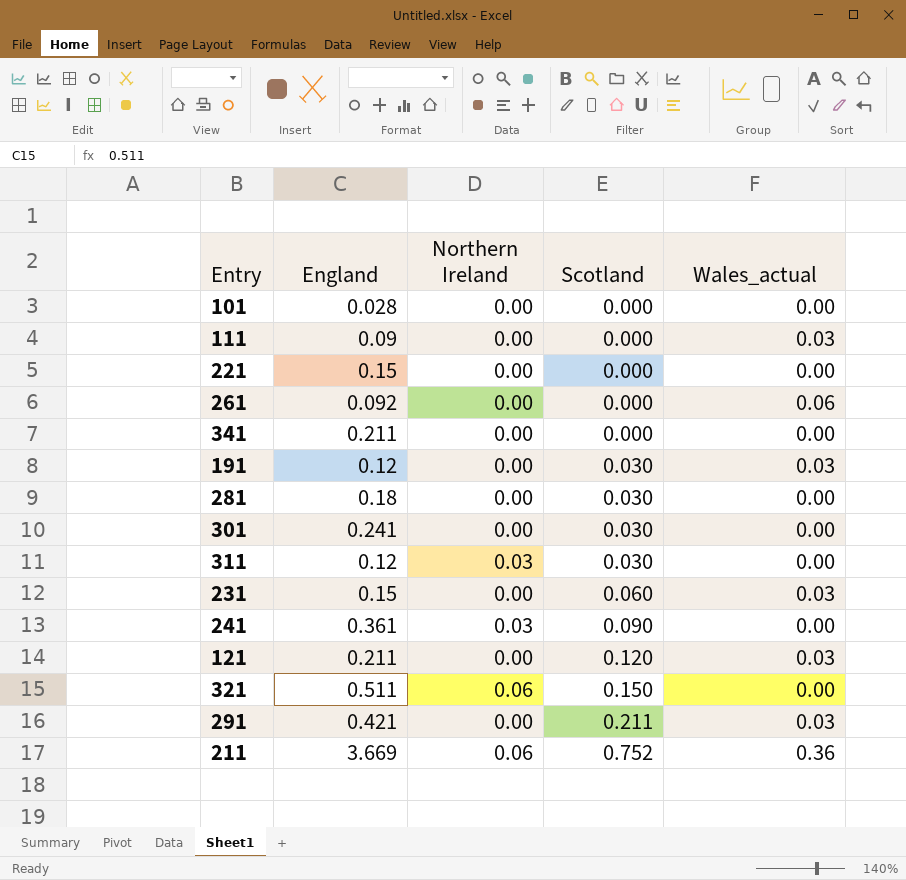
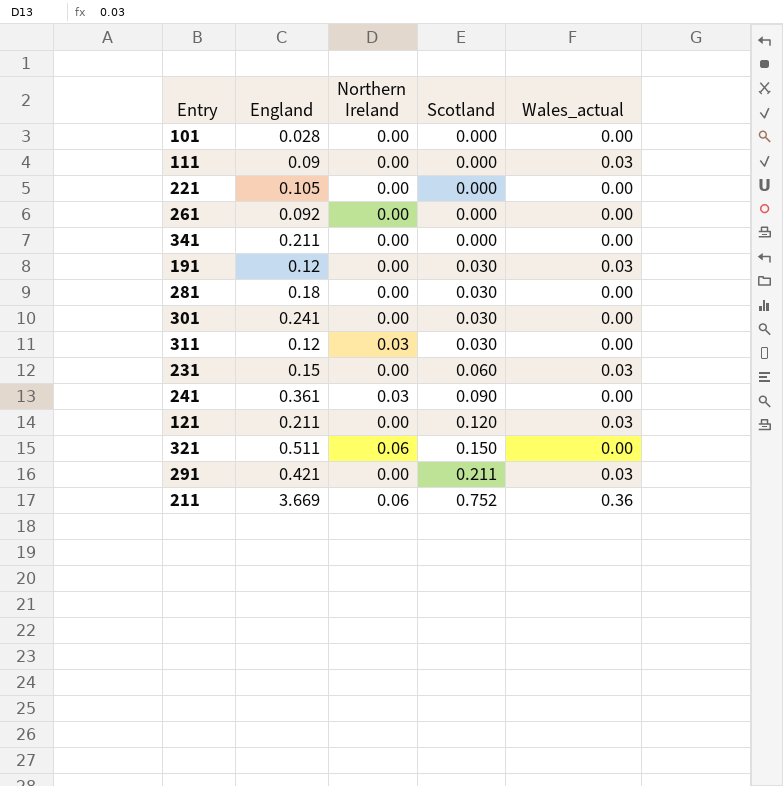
221 | England: 0.15 -> 0.105
261 | Wales_actual: 0.06 -> 0.00

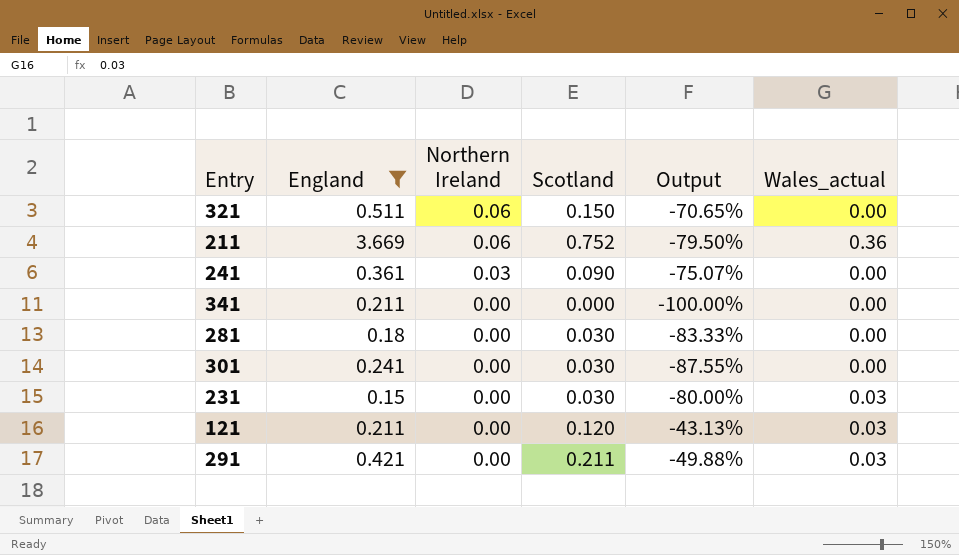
filter: none -> England >= 0.15
row order: Scotland ascending -> Northern Ireland descending
column Output | formula: none -> ([Scotland] - [England]) / [England]
231 | Scotland: 0.060 -> 0.030

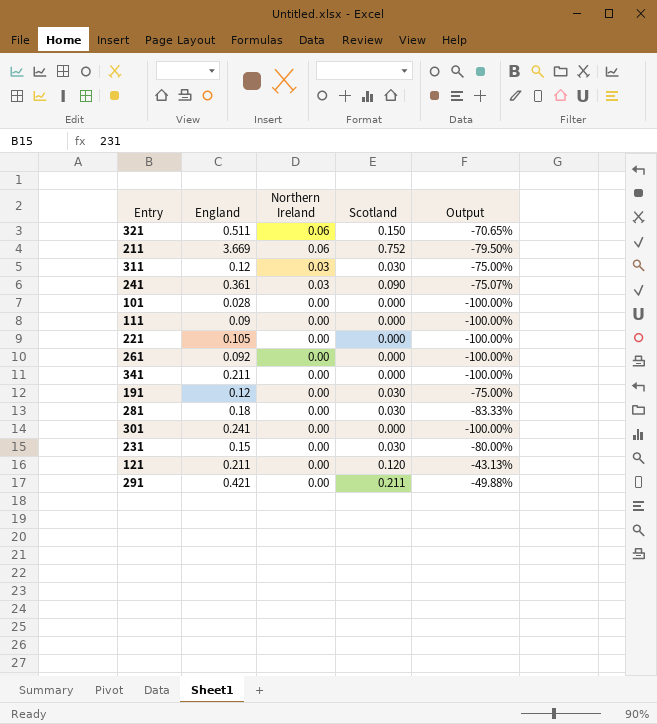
filter: England >= 0.15 -> none
column Wales_actual | position: 6 -> none
301 | Scotland: 0.030 -> 0.000
301 | Output: -87.55% -> -100.00%

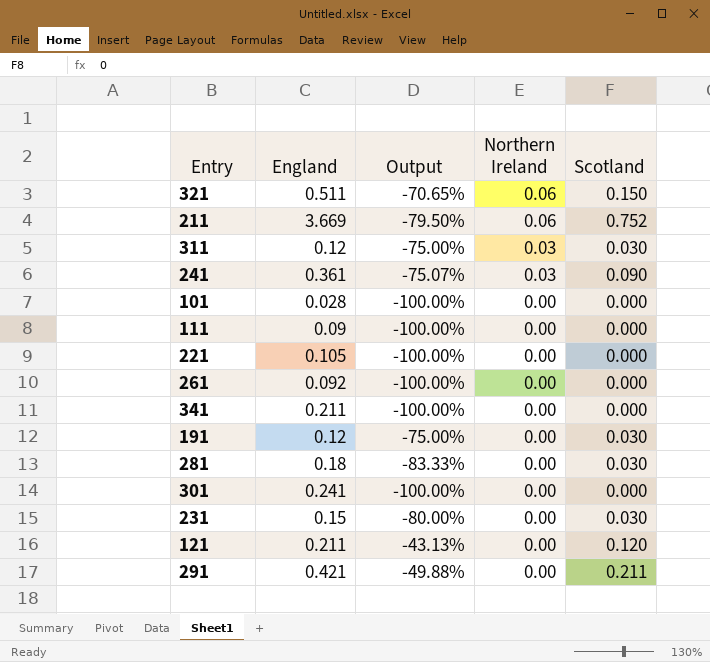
column Output | position: 5 -> 3

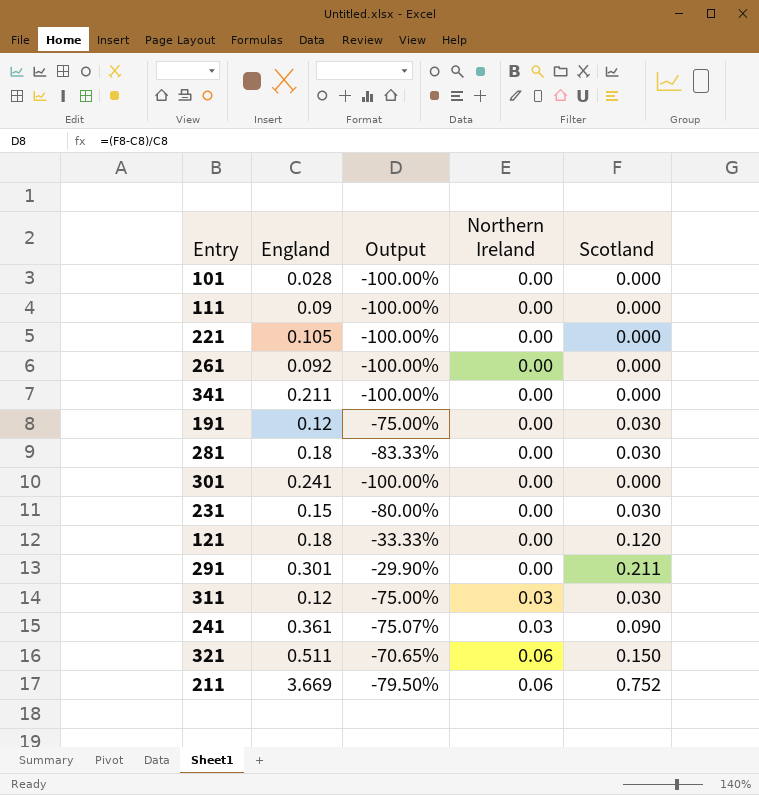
row order: Northern Ireland descending -> Northern Ireland ascending
121 | England: 0.211 -> 0.18
121 | Output: -43.13% -> -33.33%
291 | England: 0.421 -> 0.301
291 | Output: -49.88% -> -29.90%

